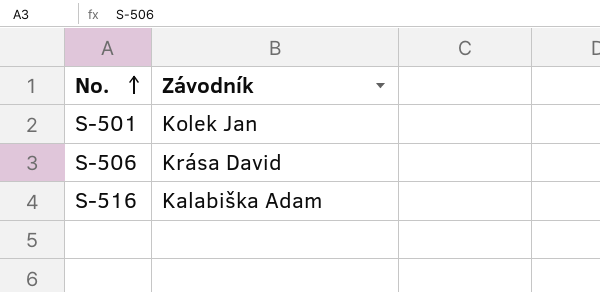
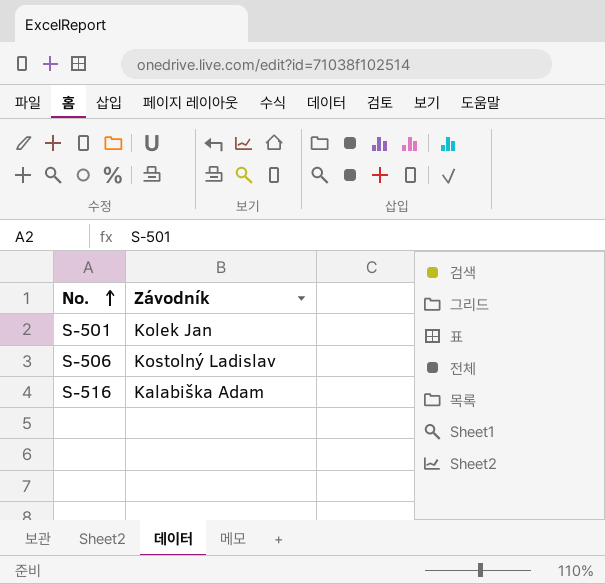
S-506 | Závodník: Krása David -> Kostolný Ladislav

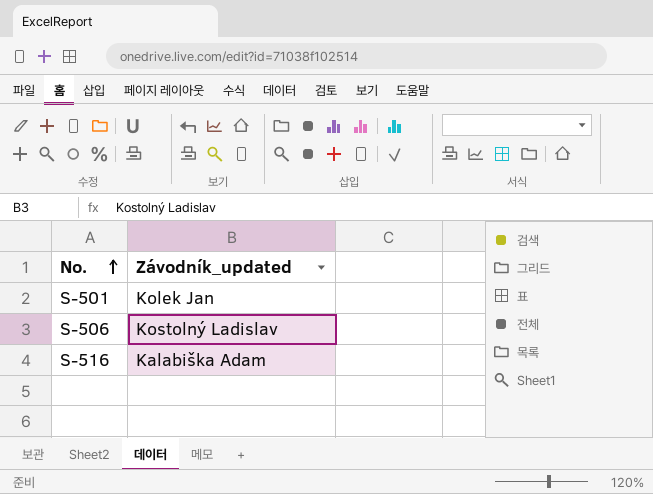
column name: Závodník -> Závodník_updated

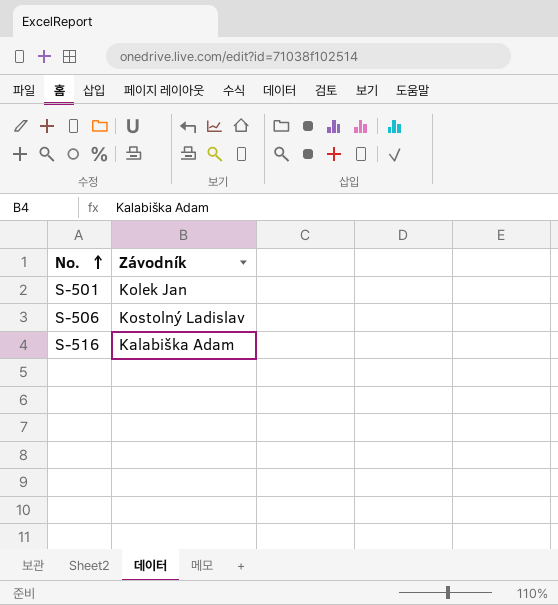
column name: Závodník_updated -> Závodník

